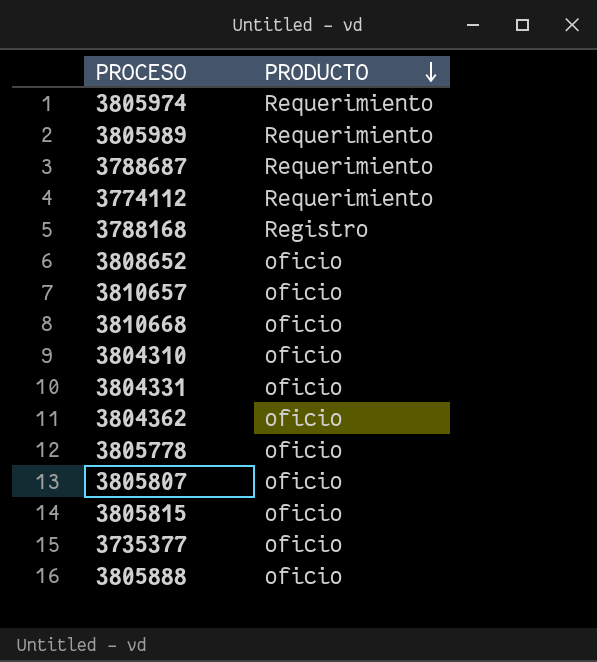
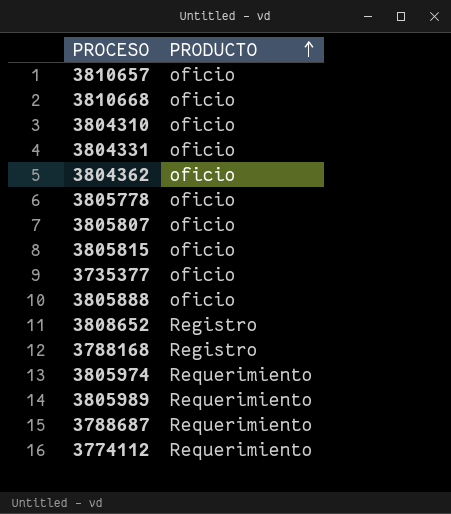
row order: PRODUCTO descending -> PRODUCTO ascending
3808652 | PRODUCTO: oficio -> Registro

